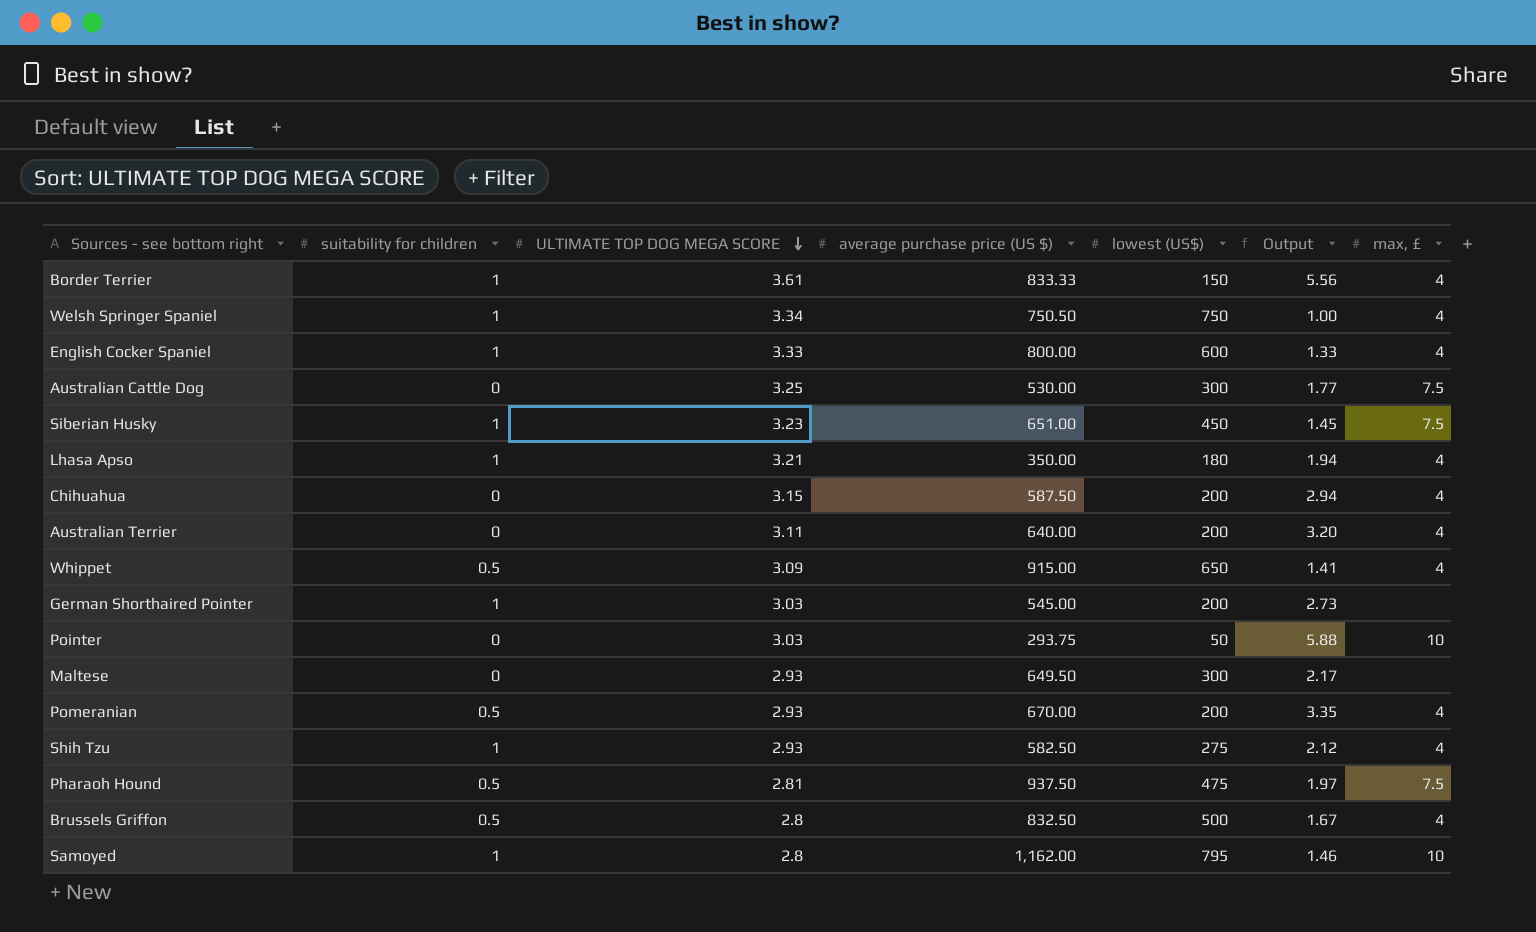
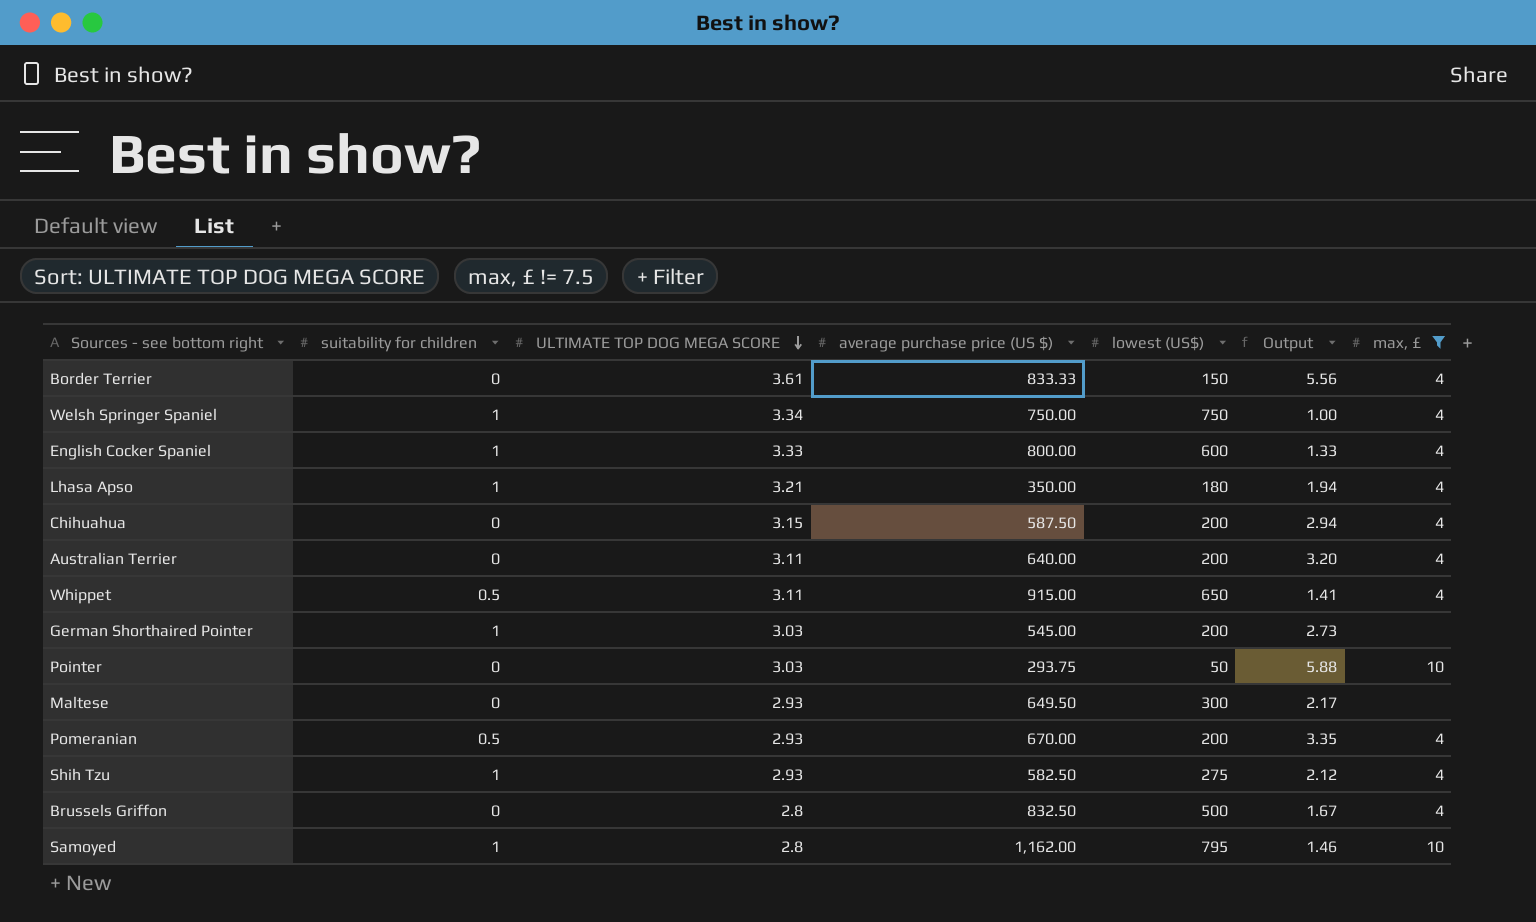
filter: none -> max, £ != 7.5
Border Terrier | suitability for children: 1 -> 0
Welsh Springer Spaniel | average purchase price (US $): 750.50 -> 750.00
Whippet | ULTIMATE TOP DOG MEGA SCORE: 3.09 -> 3.11
Brussels Griffon | suitability for children: 0.5 -> 0

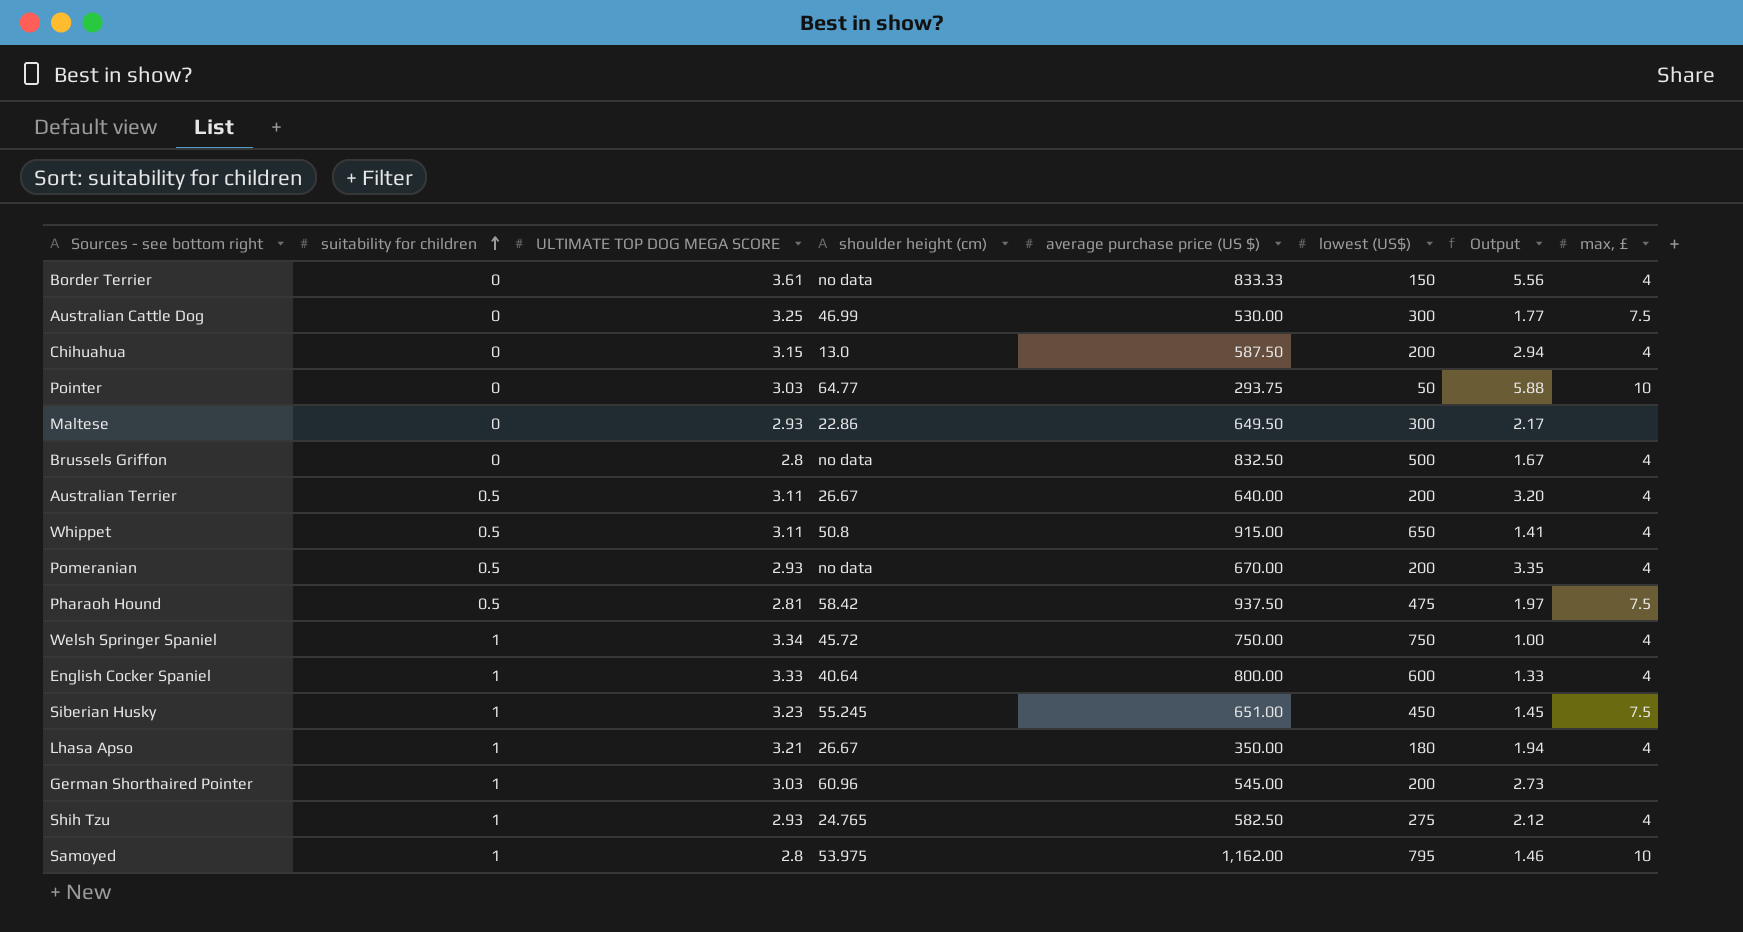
filter: max, £ != 7.5 -> none
row order: ULTIMATE TOP DOG MEGA SCORE descending -> suitability for children ascending
column shoulder height (cm) | position: none -> 4
Australian Terrier | suitability for children: 0 -> 0.5

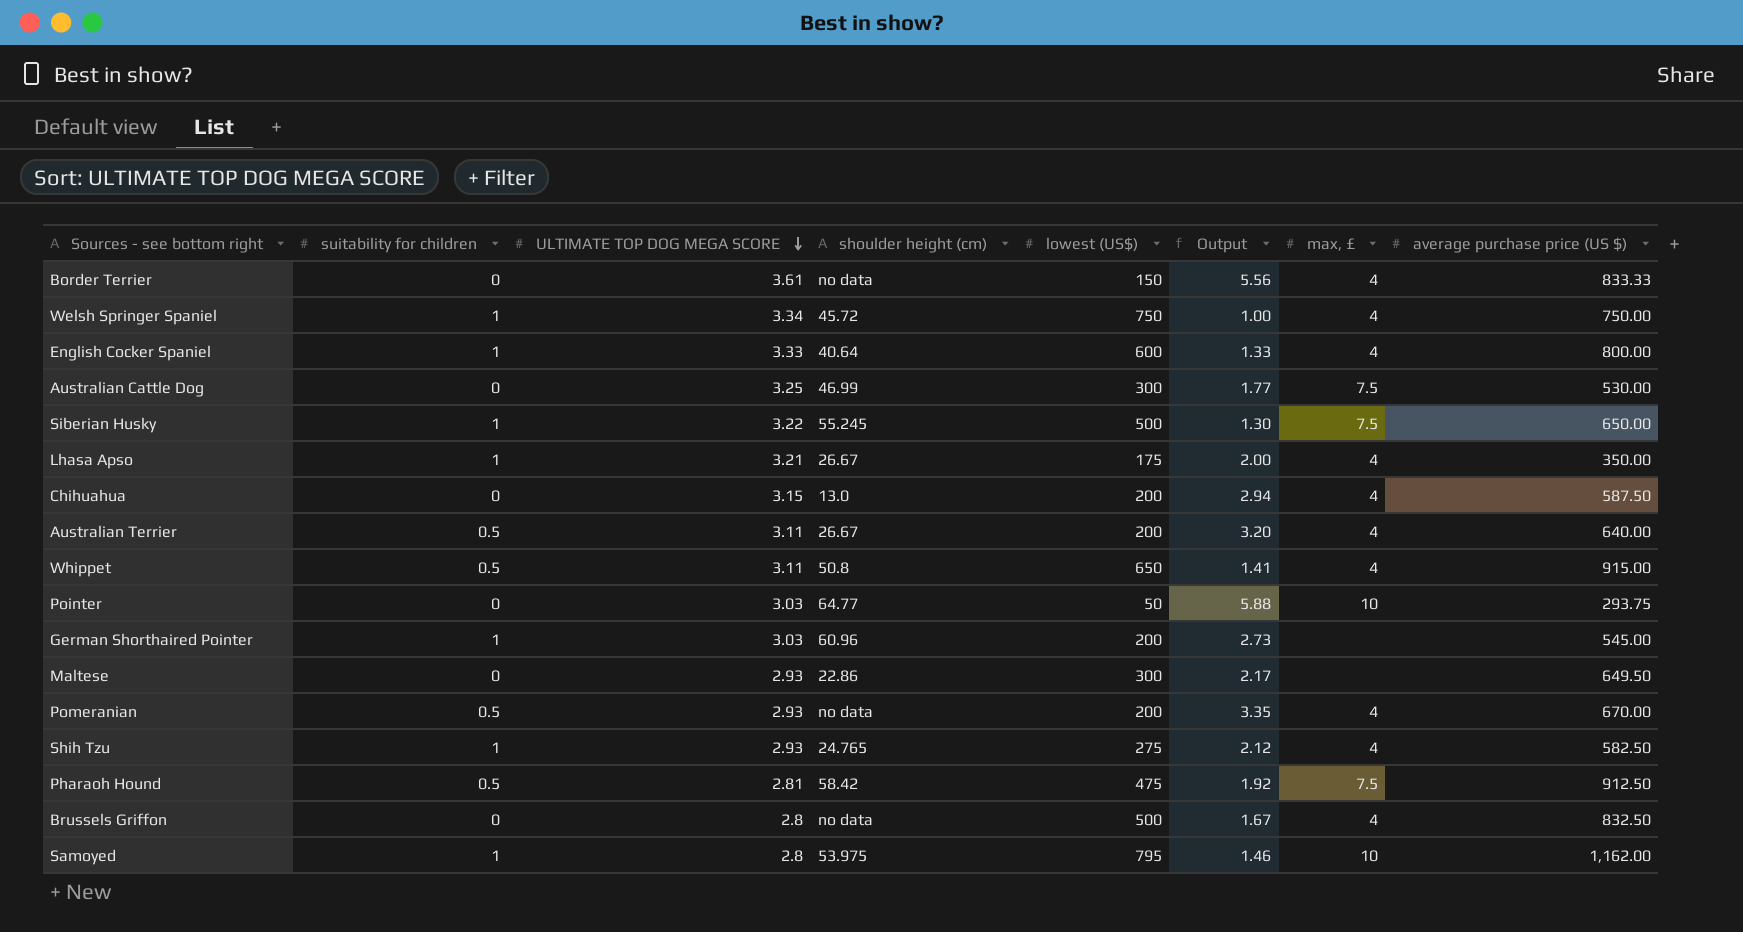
row order: suitability for children ascending -> ULTIMATE TOP DOG MEGA SCORE descending
column average purchase price (US $) | position: 5 -> 8
Siberian Husky | ULTIMATE TOP DOG MEGA SCORE: 3.23 -> 3.22
Siberian Husky | lowest (US$): 450 -> 500
Siberian Husky | Output: 1.45 -> 1.30
Siberian Husky | average purchase price (US $): 651.00 -> 650.00
Lhasa Apso | lowest (US$): 180 -> 175
Lhasa Apso | Output: 1.94 -> 2.00
Pharaoh Hound | Output: 1.97 -> 1.92
Pharaoh Hound | average purchase price (US $): 937.50 -> 912.50

